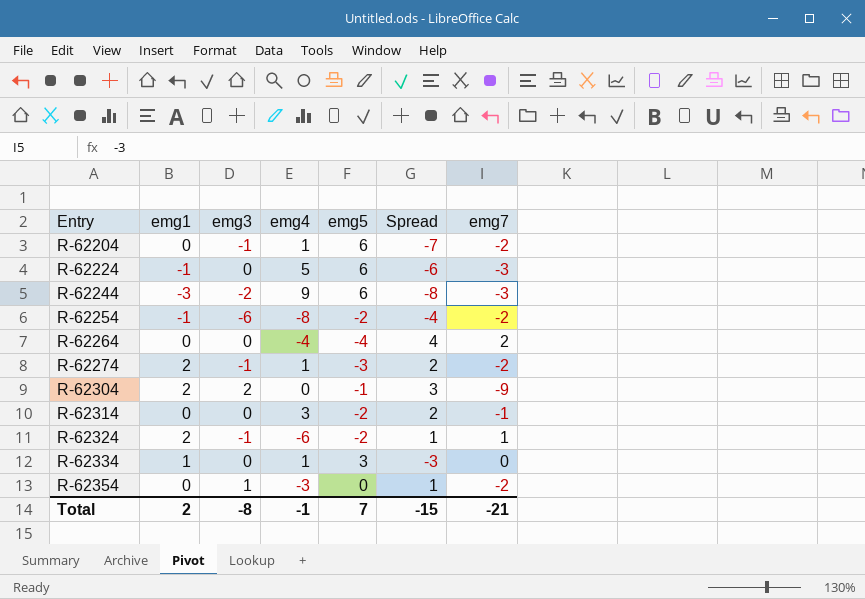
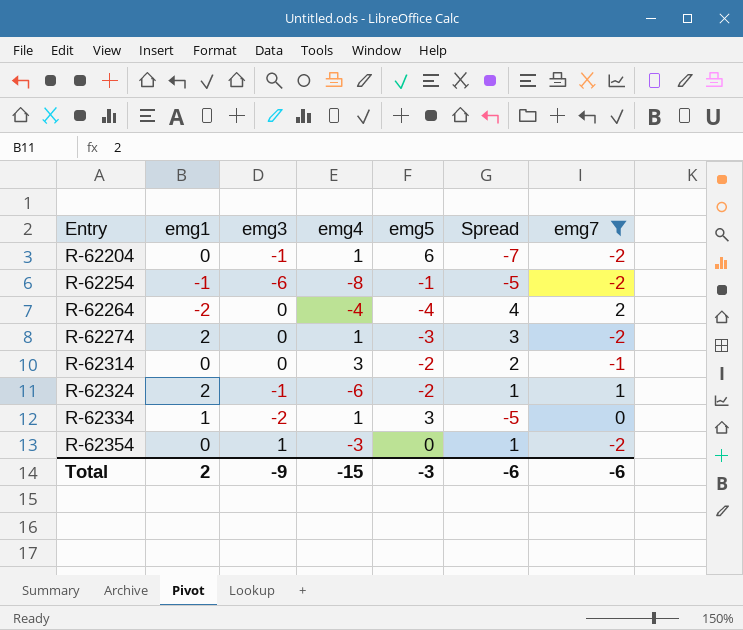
filter: none -> emg7 >= -2
R-62254 | emg5: -2 -> -1
R-62254 | Spread: -4 -> -5
R-62264 | emg1: 0 -> -2
R-62274 | emg3: -1 -> 0
R-62274 | Spread: 2 -> 3
R-62334 | emg3: 0 -> -2
R-62334 | Spread: -3 -> -5
Total | emg3: -8 -> -9
Total | emg4: -1 -> -15
Total | emg5: 7 -> -3
Total | Spread: -15 -> -6
Total | emg7: -21 -> -6

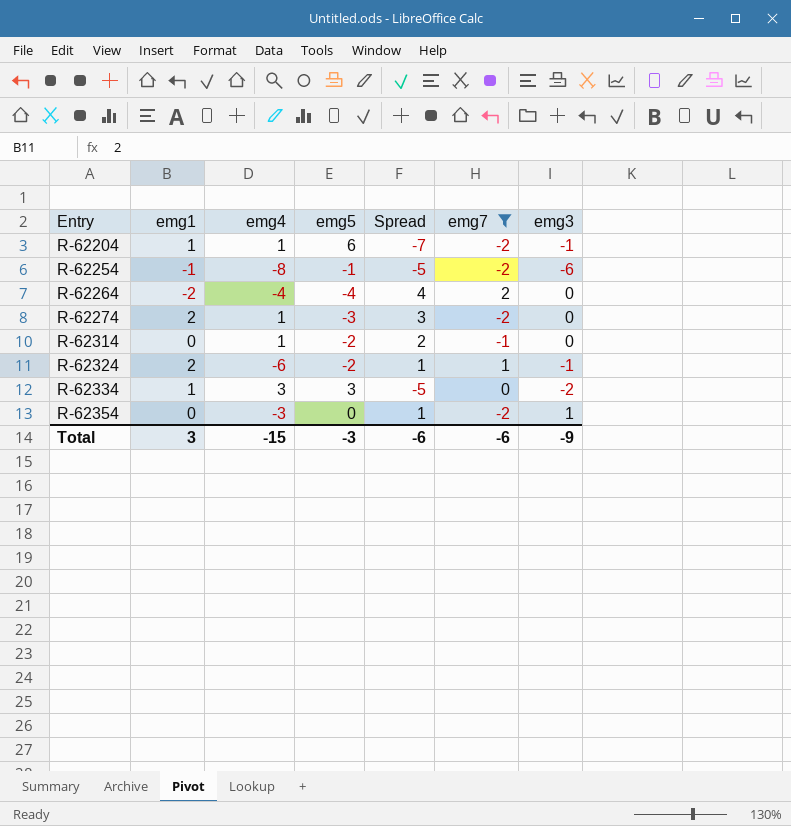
column emg3 | position: 3 -> 7
R-62204 | emg1: 0 -> 1
R-62314 | emg4: 3 -> 1
R-62334 | emg4: 1 -> 3
Total | emg1: 2 -> 3

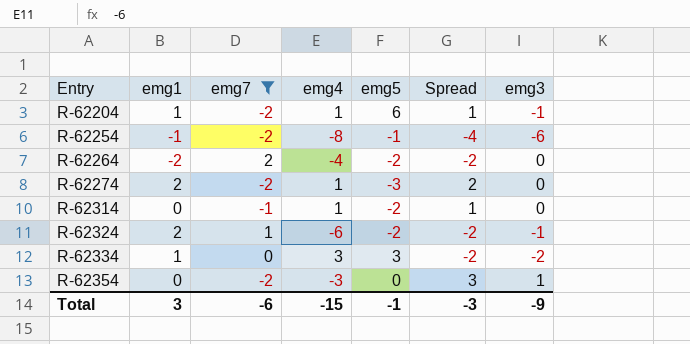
column emg7 | position: 6 -> 3
column Spread | formula: [emg3] - [emg5] -> [emg3] - [emg7]
R-62264 | emg5: -4 -> -2
Total | emg5: -3 -> -1
Total | Spread: -6 -> -3

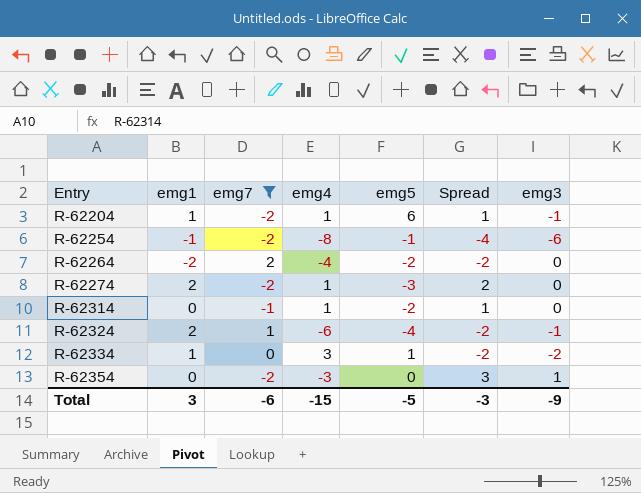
R-62324 | emg5: -2 -> -4
R-62334 | emg5: 3 -> 1
Total | emg5: -1 -> -5

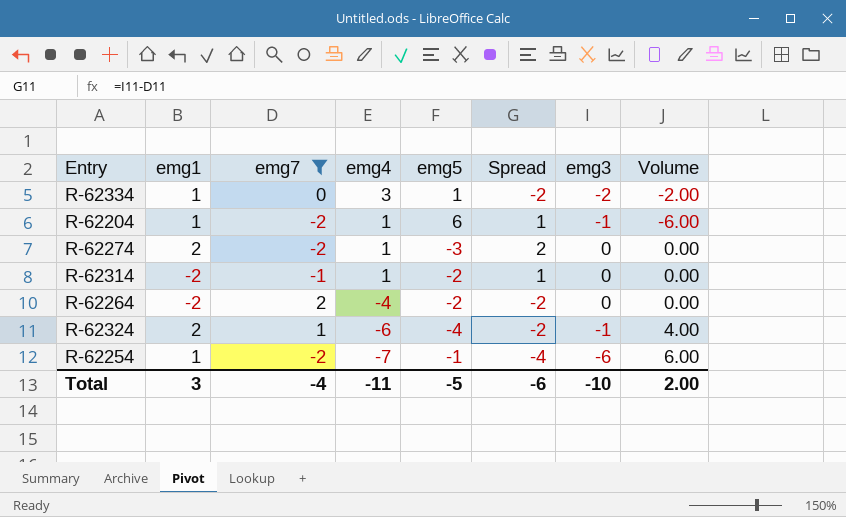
row order: Entry ascending -> emg4 descending
column Volume | formula: none -> [emg5] * [emg3]
row R-62354: 0 | -2 | -3 | 0 | 3 | 1 -> none
R-62314 | emg1: 0 -> -2
R-62254 | emg1: -1 -> 1
R-62254 | emg4: -8 -> -7
Total | emg7: -6 -> -4
Total | emg4: -15 -> -11
Total | Spread: -3 -> -6
Total | emg3: -9 -> -10

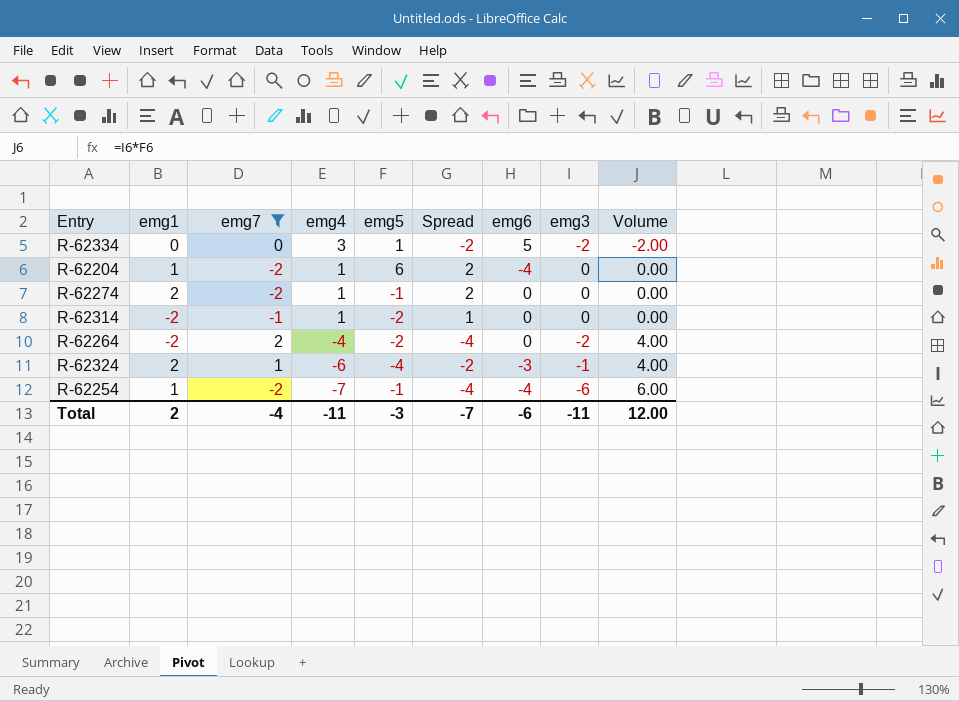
column emg6 | position: none -> 7
R-62334 | emg1: 1 -> 0
R-62204 | Spread: 1 -> 2
R-62204 | emg3: -1 -> 0
R-62204 | Volume: -6.00 -> 0.00
R-62274 | emg5: -3 -> -1
R-62264 | Spread: -2 -> -4
R-62264 | emg3: 0 -> -2
R-62264 | Volume: 0.00 -> 4.00
Total | emg1: 3 -> 2
Total | emg5: -5 -> -3
Total | Spread: -6 -> -7
Total | emg3: -10 -> -11
Total | Volume: 2.00 -> 12.00

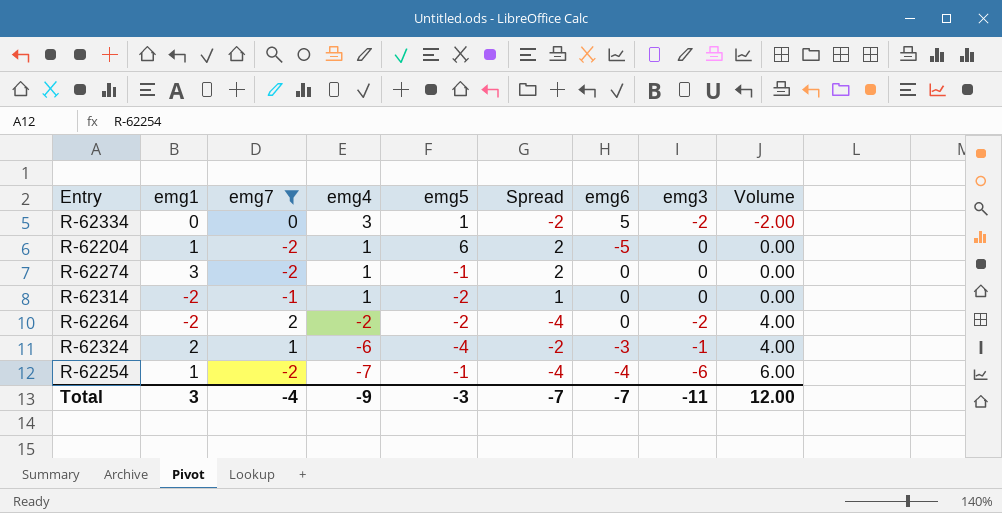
R-62204 | emg6: -4 -> -5
R-62274 | emg1: 2 -> 3
R-62264 | emg4: -4 -> -2
Total | emg1: 2 -> 3
Total | emg4: -11 -> -9
Total | emg6: -6 -> -7

